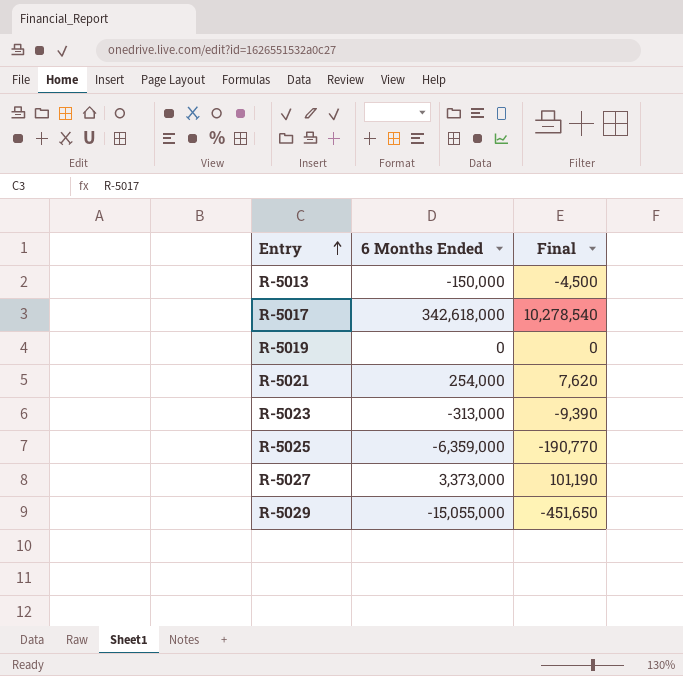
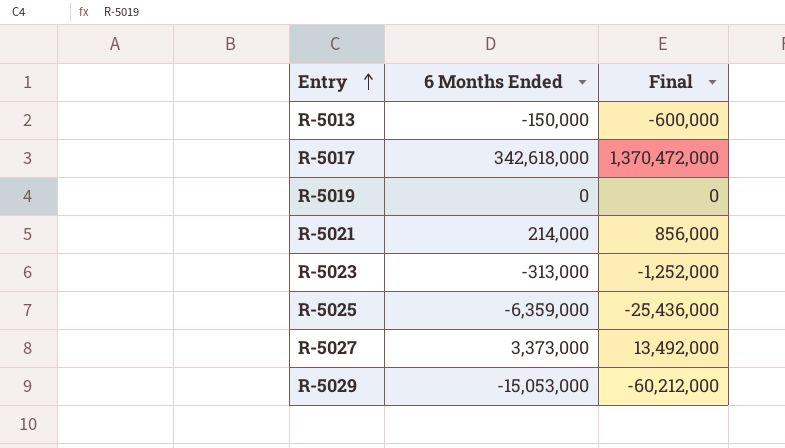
column Final | formula: [6 Months Ended] * 0.03 -> [6 Months Ended] * 4
R-5021 | 6 Months Ended: 254,000 -> 214,000
R-5029 | 6 Months Ended: -15,055,000 -> -15,053,000

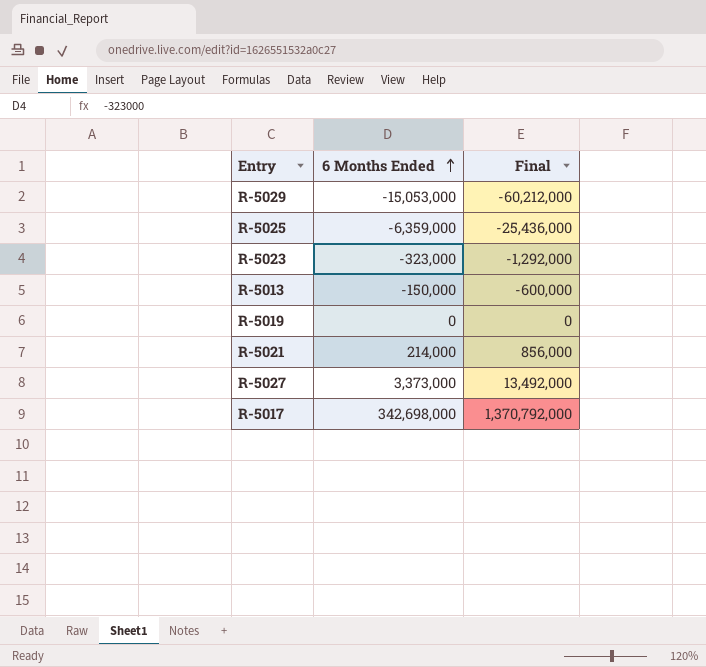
row order: Entry ascending -> 6 Months Ended ascending
R-5023 | 6 Months Ended: -313,000 -> -323,000
R-5023 | Final: -1,252,000 -> -1,292,000
R-5017 | 6 Months Ended: 342,618,000 -> 342,698,000
R-5017 | Final: 1,370,472,000 -> 1,370,792,000

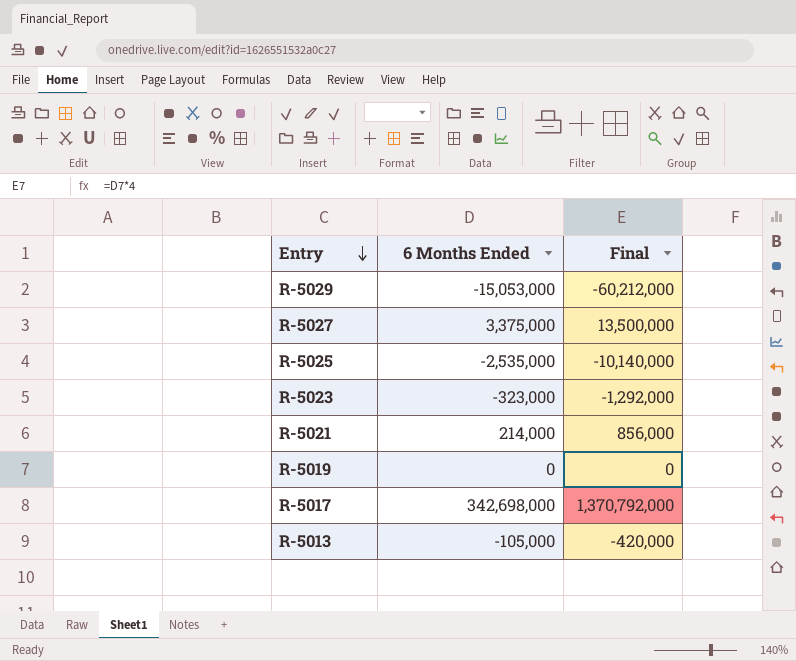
row order: 6 Months Ended ascending -> Entry descending
R-5027 | 6 Months Ended: 3,373,000 -> 3,375,000
R-5027 | Final: 13,492,000 -> 13,500,000
R-5025 | 6 Months Ended: -6,359,000 -> -2,535,000
R-5025 | Final: -25,436,000 -> -10,140,000
R-5013 | 6 Months Ended: -150,000 -> -105,000
R-5013 | Final: -600,000 -> -420,000

